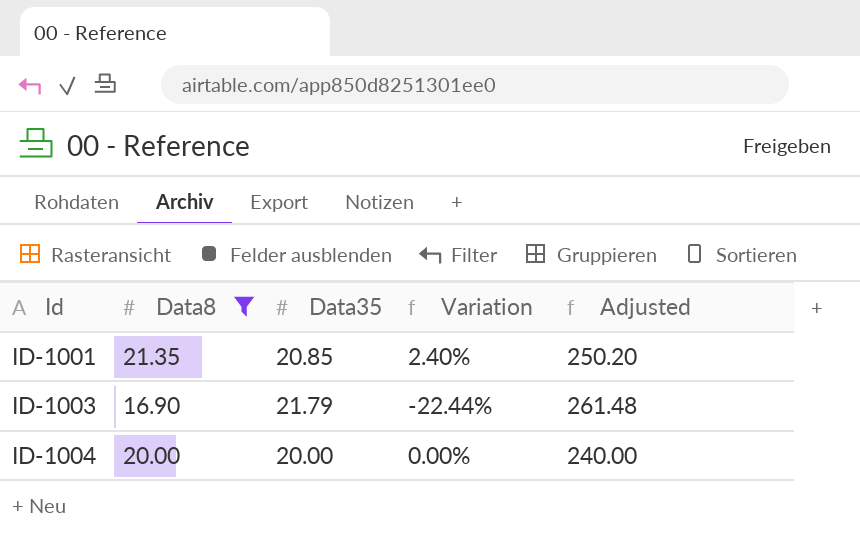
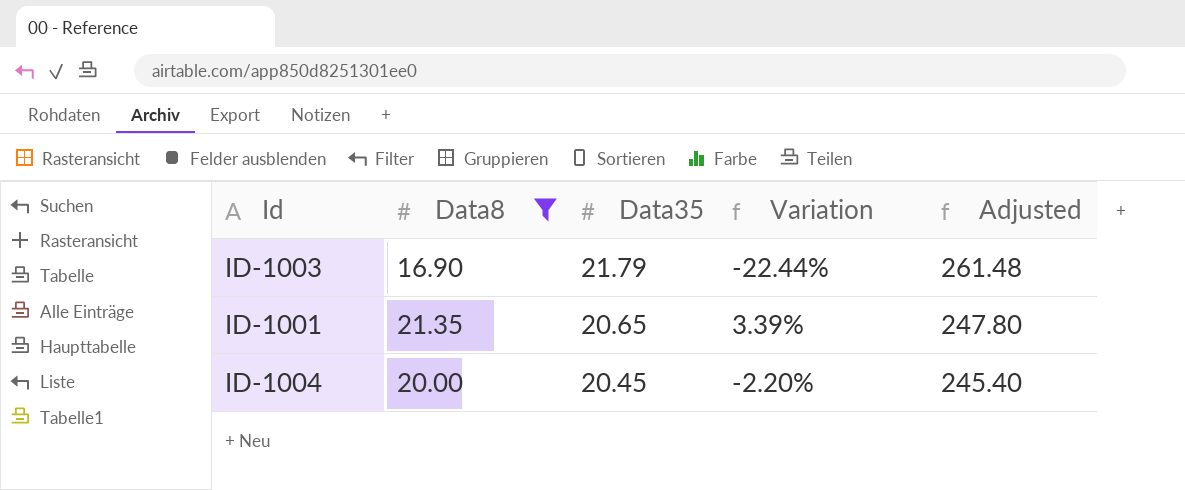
row order: Id ascending -> Data35 descending
ID-1001 | Data35: 20.85 -> 20.65
ID-1001 | Variation: 2.40% -> 3.39%
ID-1001 | Adjusted: 250.20 -> 247.80
ID-1004 | Data35: 20.00 -> 20.45
ID-1004 | Variation: 0.00% -> -2.20%
ID-1004 | Adjusted: 240.00 -> 245.40

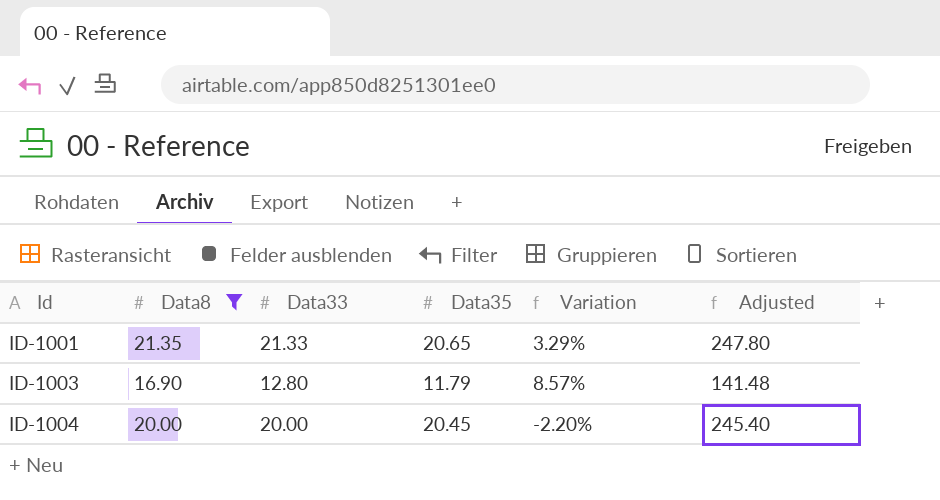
row order: Data35 descending -> Id ascending
column Data33 | position: none -> 3
column Variation | formula: ([Data8] - [Data35]) / [Data35] -> ([Data33] - [Data35]) / [Data35]
ID-1003 | Data35: 21.79 -> 11.79
ID-1003 | Adjusted: 261.48 -> 141.48

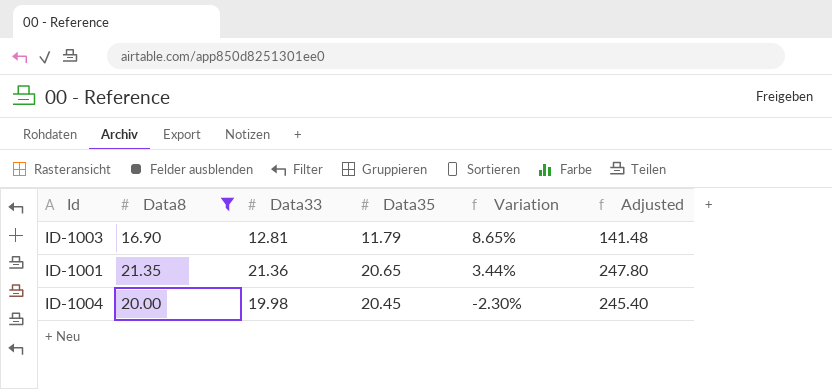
row order: Id ascending -> Variation descending
ID-1003 | Data33: 12.80 -> 12.81
ID-1003 | Variation: 8.57% -> 8.65%
ID-1001 | Data33: 21.33 -> 21.36
ID-1001 | Variation: 3.29% -> 3.44%
ID-1004 | Data33: 20.00 -> 19.98
ID-1004 | Variation: -2.20% -> -2.30%

